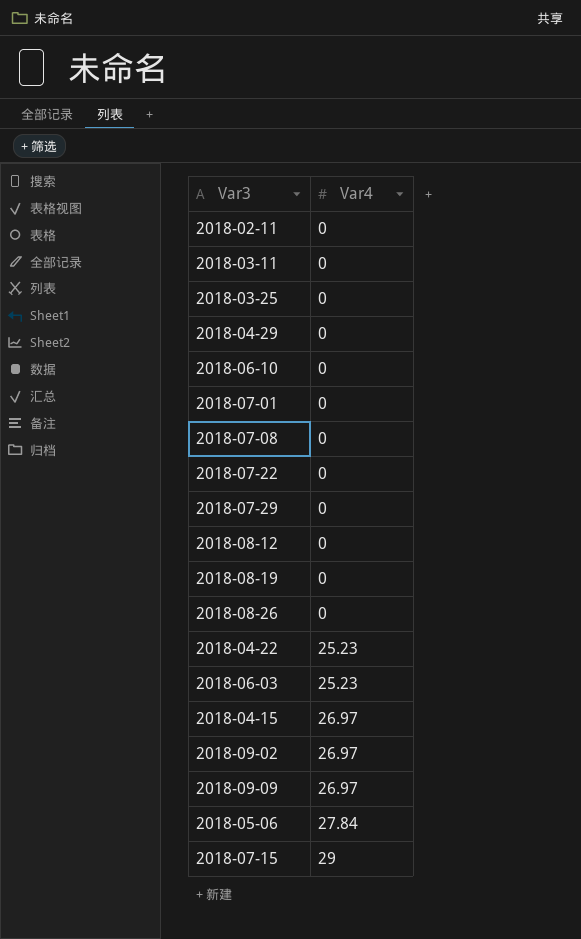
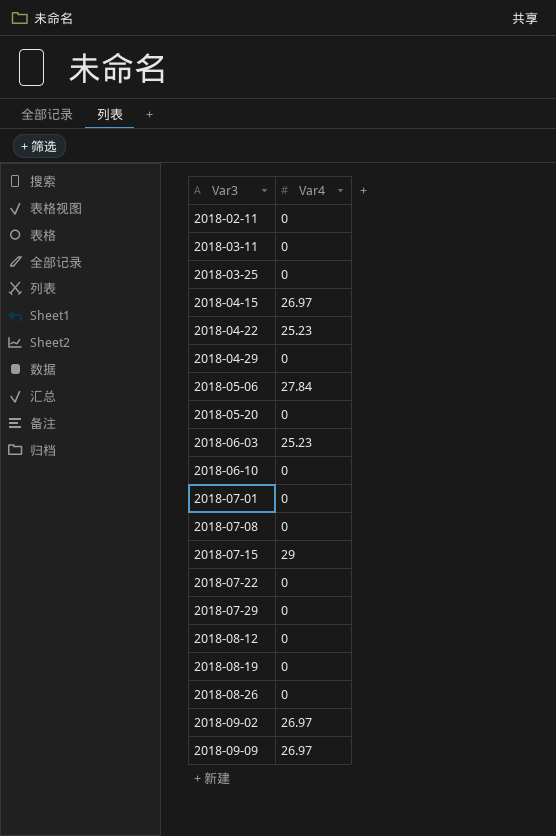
row order: Var4 ascending -> Var3 ascending
row 2018-05-20: none -> 0

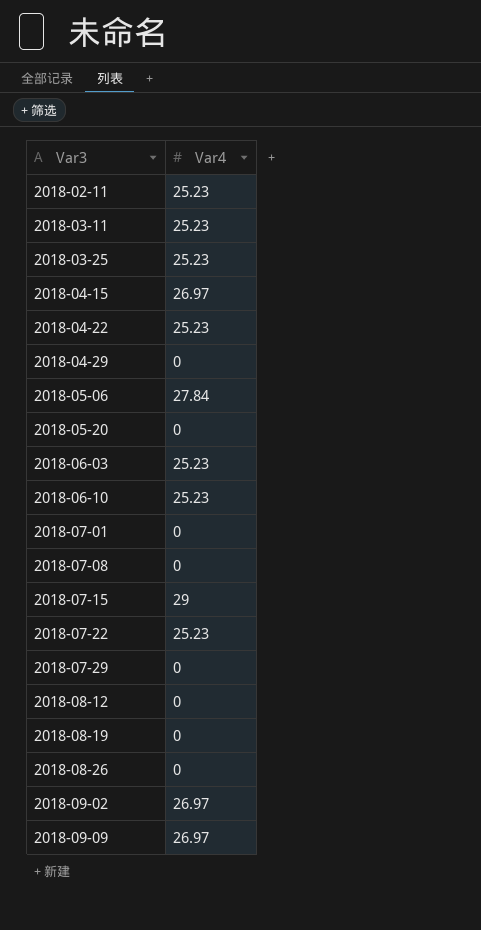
2018-02-11 | Var4: 0 -> 25.23
2018-03-11 | Var4: 0 -> 25.23
2018-03-25 | Var4: 0 -> 25.23
2018-06-10 | Var4: 0 -> 25.23
2018-07-22 | Var4: 0 -> 25.23

